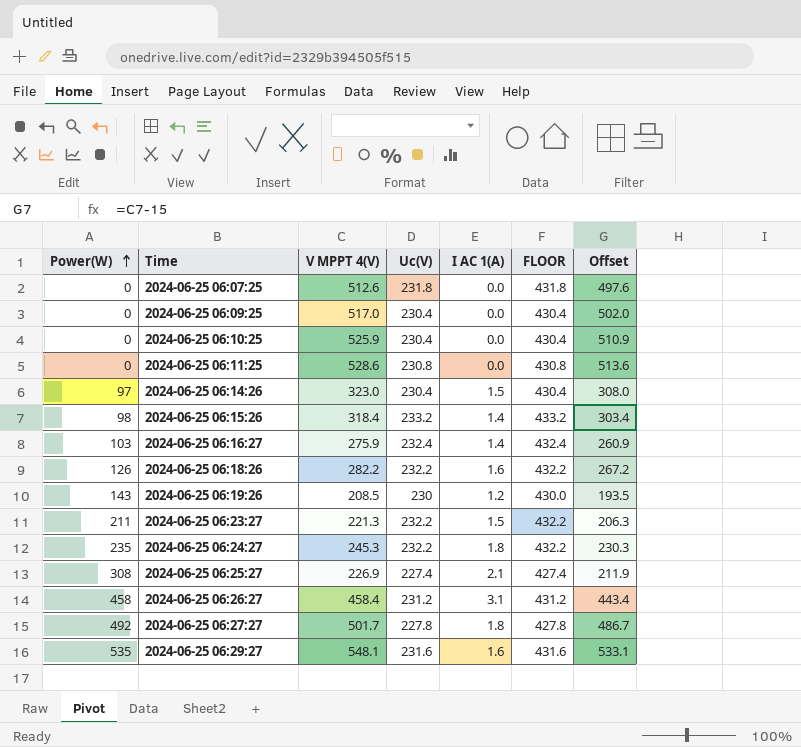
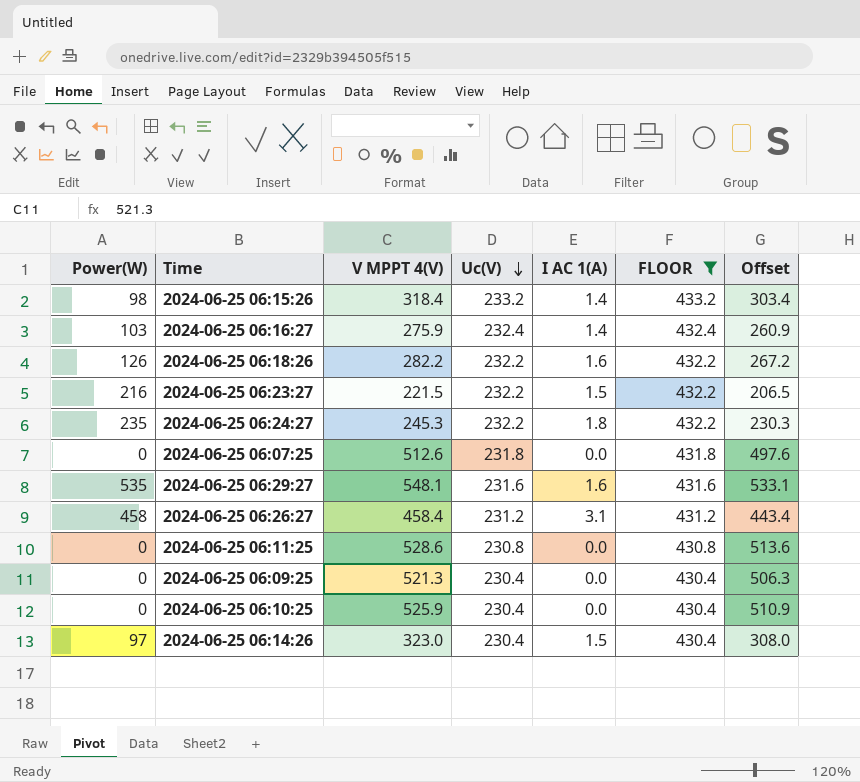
filter: none -> FLOOR >= 430.4
row order: Power(W) ascending -> Uc(V) descending
2024-06-25 06:23:27 | Power(W): 211 -> 216
2024-06-25 06:23:27 | V MPPT 4(V): 221.3 -> 221.5
2024-06-25 06:23:27 | Offset: 206.3 -> 206.5
2024-06-25 06:09:25 | V MPPT 4(V): 517.0 -> 521.3
2024-06-25 06:09:25 | Offset: 502.0 -> 506.3

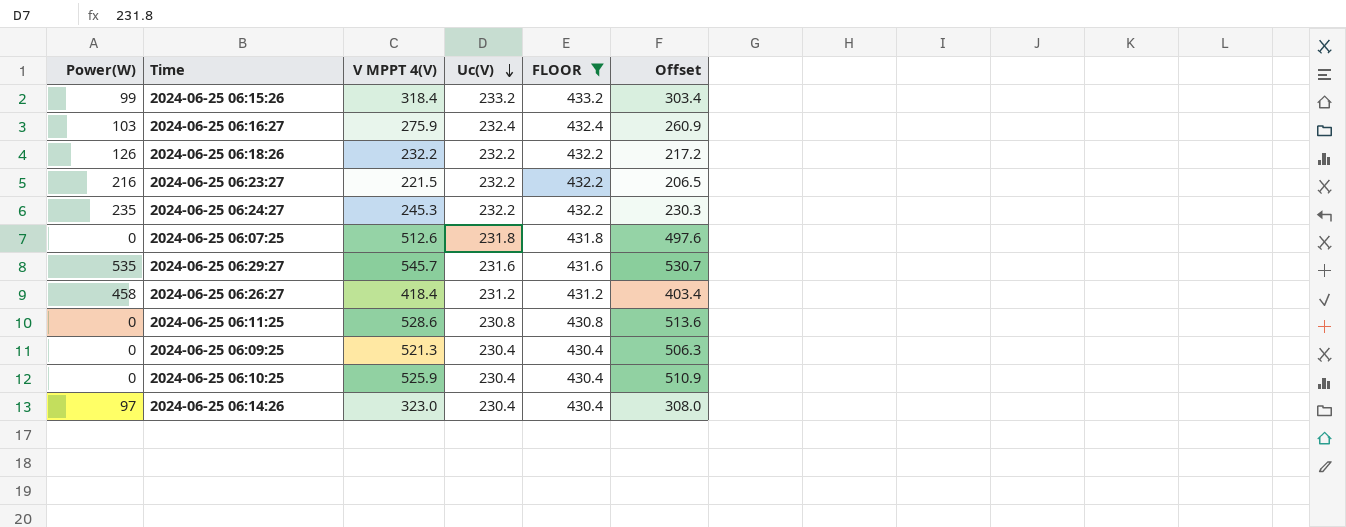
column I AC 1(A) | position: 5 -> none
2024-06-25 06:15:26 | Power(W): 98 -> 99
2024-06-25 06:18:26 | V MPPT 4(V): 282.2 -> 232.2
2024-06-25 06:18:26 | Offset: 267.2 -> 217.2
2024-06-25 06:29:27 | V MPPT 4(V): 548.1 -> 545.7
2024-06-25 06:29:27 | Offset: 533.1 -> 530.7
2024-06-25 06:26:27 | V MPPT 4(V): 458.4 -> 418.4
2024-06-25 06:26:27 | Offset: 443.4 -> 403.4

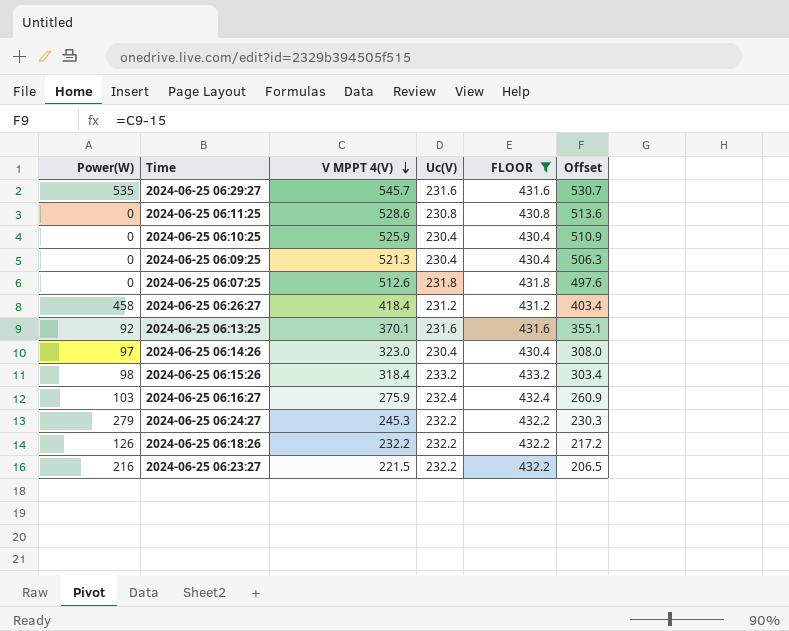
row order: Uc(V) descending -> V MPPT 4(V) descending
row 2024-06-25 06:13:25: none -> 92 | 370.1 | 231.6 | 431.6 | 355.1
2024-06-25 06:15:26 | Power(W): 99 -> 98
2024-06-25 06:24:27 | Power(W): 235 -> 279

